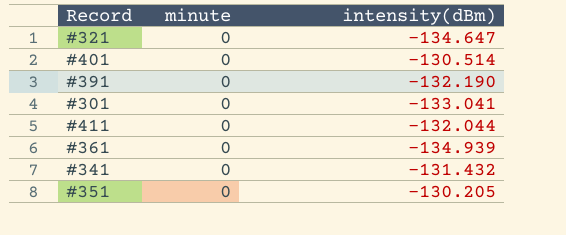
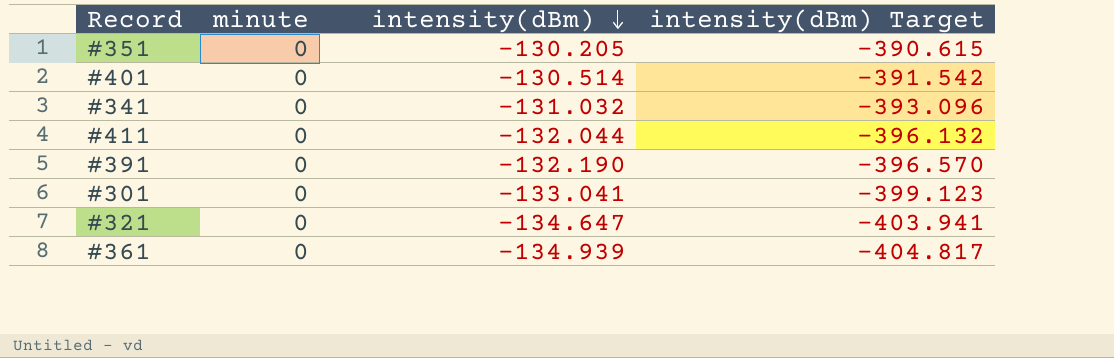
row order: none -> intensity(dBm) descending
column intensity(dBm) Target | formula: none -> [intensity(dBm)] * 3
#341 | intensity(dBm): -131.432 -> -131.032

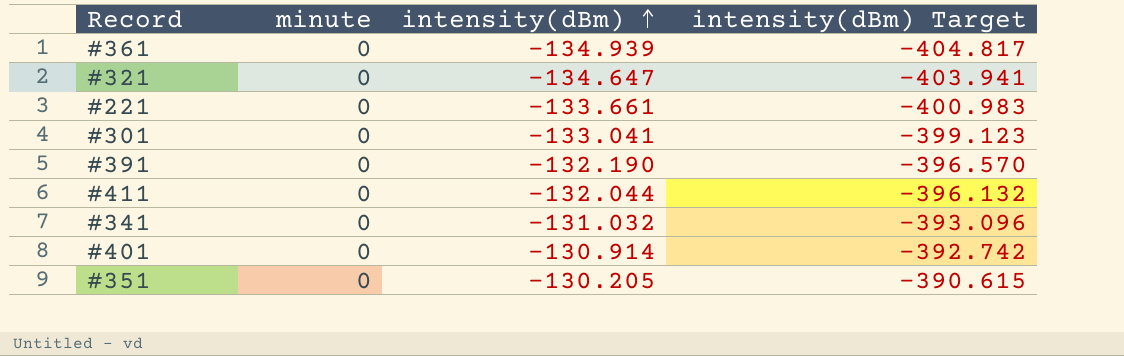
row order: intensity(dBm) descending -> intensity(dBm) ascending
row #221: none -> 0 | -133.661 | -400.983
#401 | intensity(dBm): -130.514 -> -130.914
#401 | intensity(dBm) Target: -391.542 -> -392.742

